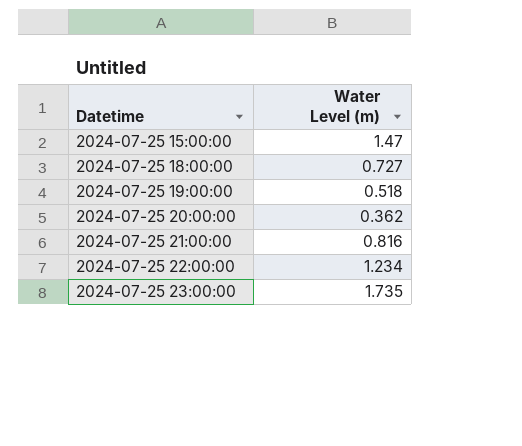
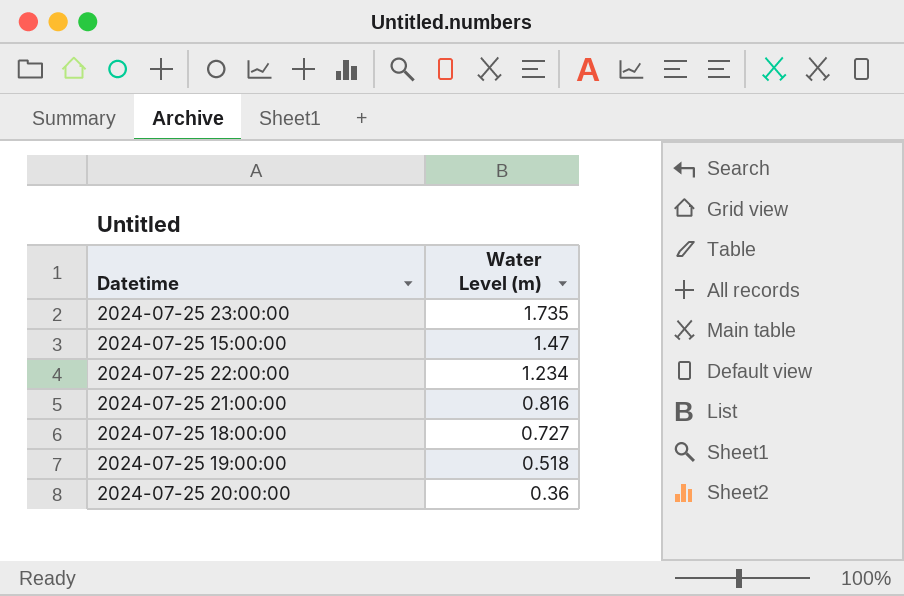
row order: Datetime ascending -> Water Level (m) descending
2024-07-25 20:00:00 | Water Level (m): 0.362 -> 0.36

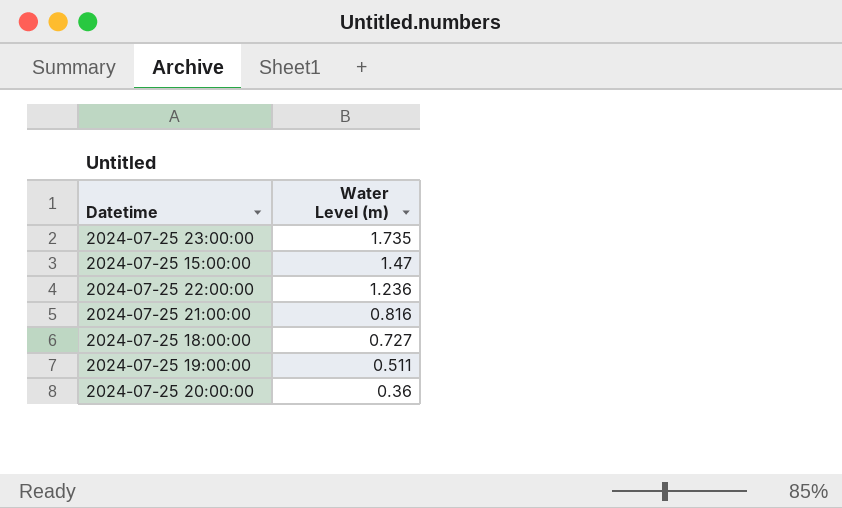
2024-07-25 22:00:00 | Water Level (m): 1.234 -> 1.236
2024-07-25 19:00:00 | Water Level (m): 0.518 -> 0.511

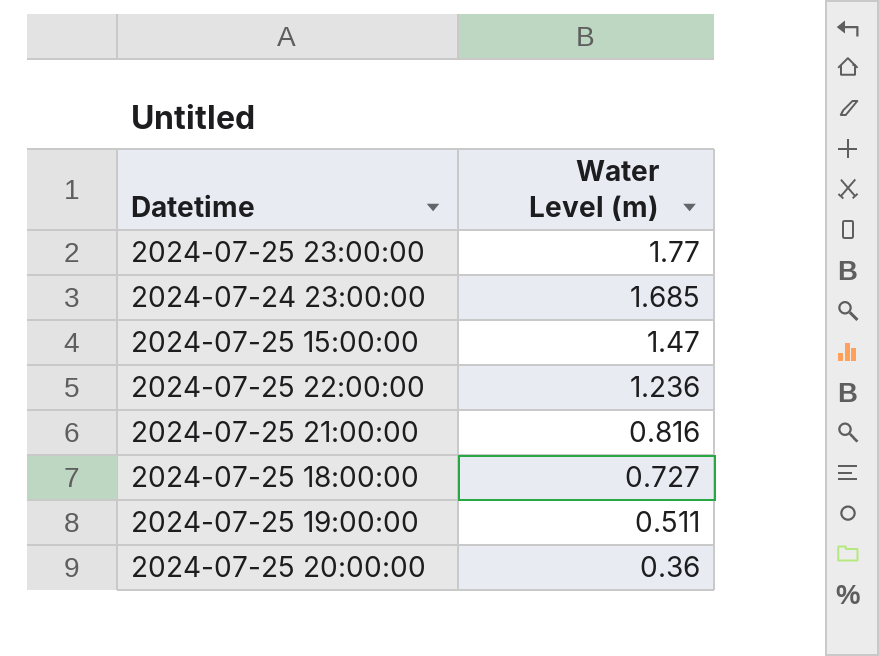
2024-07-25 23:00:00 | Water Level (m): 1.735 -> 1.77
row 2024-07-24 23:00:00: none -> 1.685

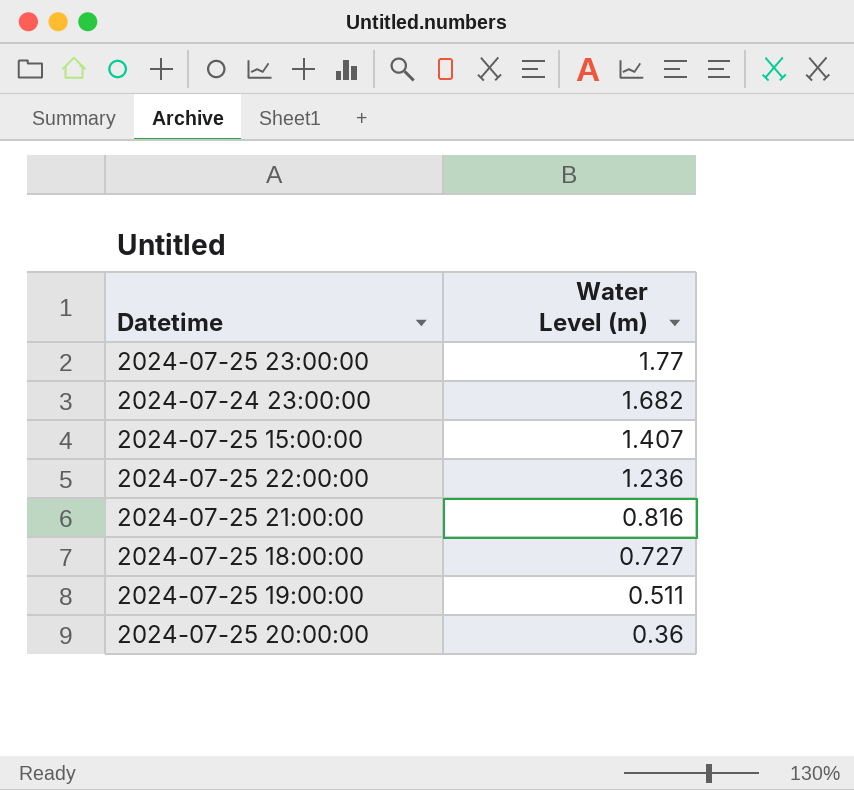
2024-07-24 23:00:00 | Water Level (m): 1.685 -> 1.682
2024-07-25 15:00:00 | Water Level (m): 1.47 -> 1.407

